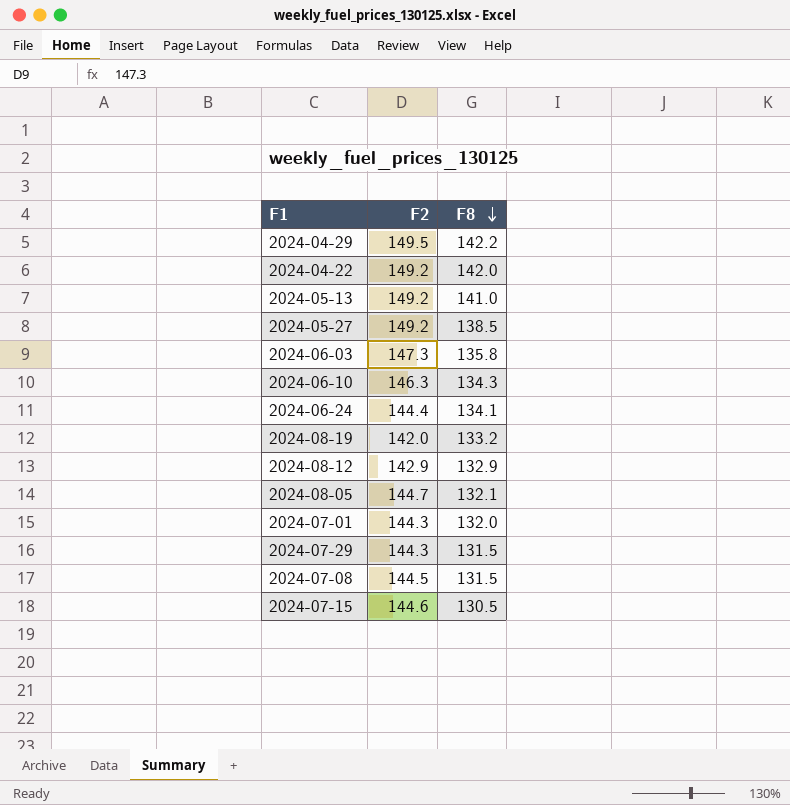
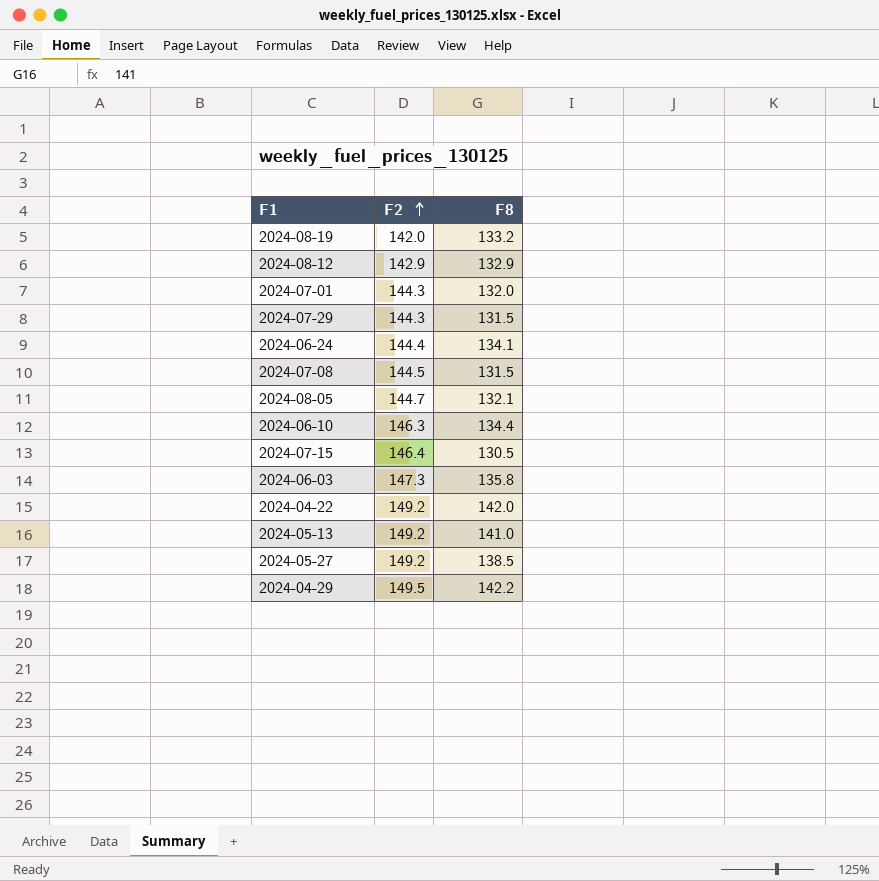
row order: F8 descending -> F2 ascending
2024-06-10 | F8: 134.3 -> 134.4
2024-07-15 | F2: 144.6 -> 146.4

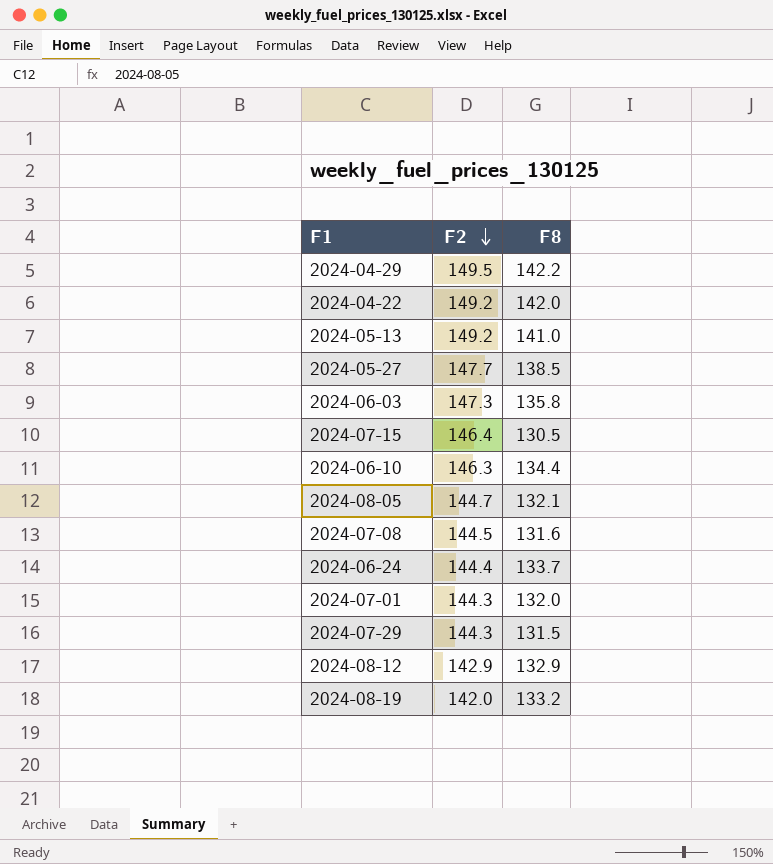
row order: F2 ascending -> F2 descending
2024-05-27 | F2: 149.2 -> 147.7
2024-07-08 | F8: 131.5 -> 131.6
2024-06-24 | F8: 134.1 -> 133.7

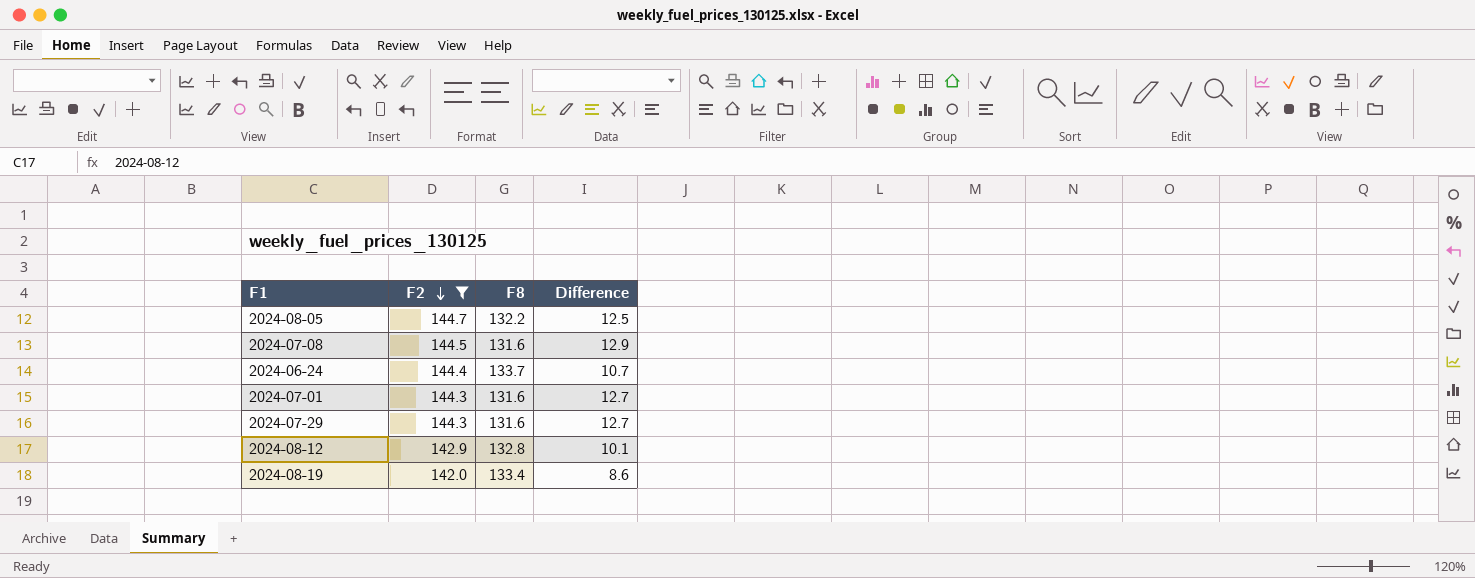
filter: none -> F2 <= 144.7
column Difference | formula: none -> [F2] - [F8]
2024-08-05 | F8: 132.1 -> 132.2
2024-07-01 | F8: 132.0 -> 131.6
2024-07-29 | F8: 131.5 -> 131.6
2024-08-12 | F8: 132.9 -> 132.8
2024-08-19 | F8: 133.2 -> 133.4

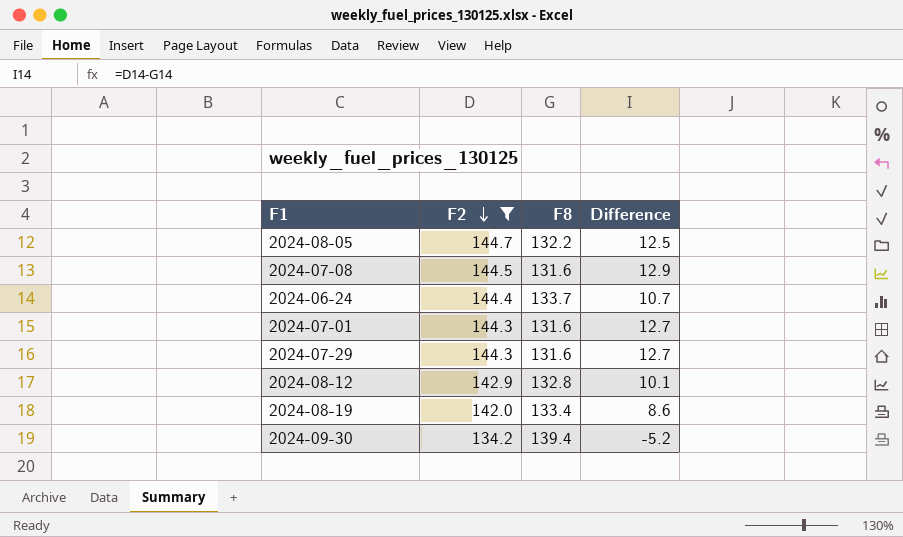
row 2024-09-30: none -> 134.2 | 139.4 | -5.2

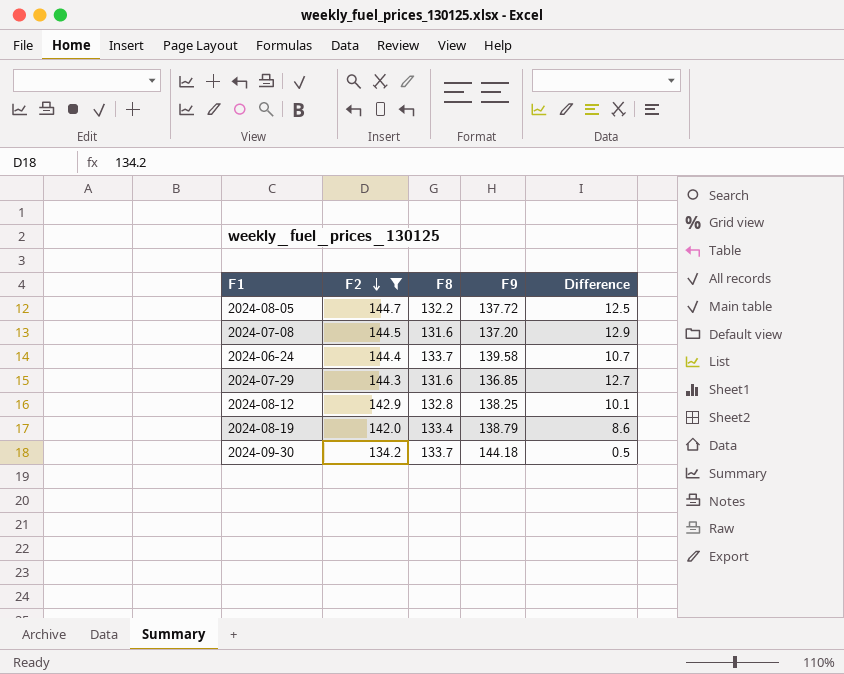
column F9 | position: none -> 4
row 2024-07-01: 144.3 | 131.6 | 12.7 -> none
2024-09-30 | F8: 139.4 -> 133.7
2024-09-30 | Difference: -5.2 -> 0.5

